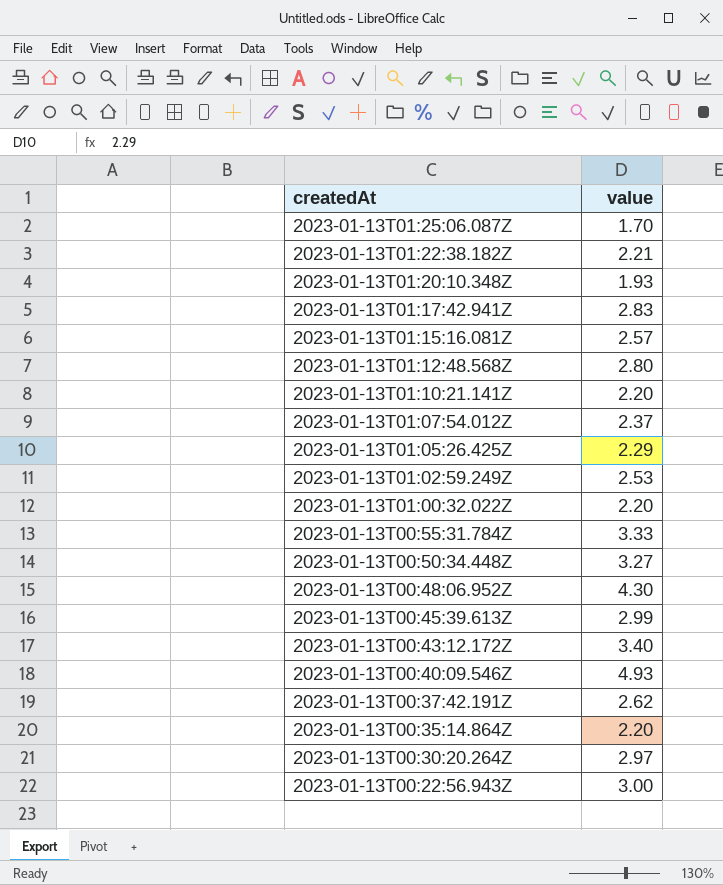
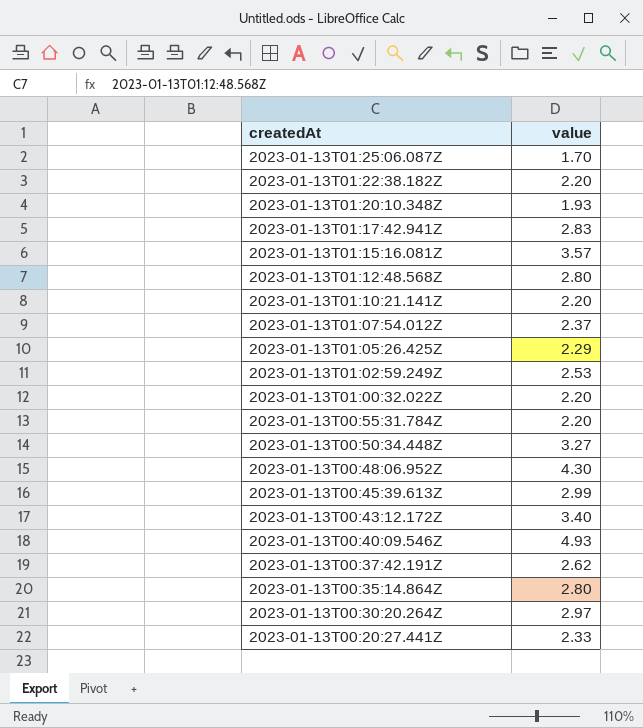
row 2023-01-13T00:22:56.943Z: 3.00 -> none
2023-01-13T01:22:38.182Z | value: 2.21 -> 2.20
2023-01-13T01:15:16.081Z | value: 2.57 -> 3.57
2023-01-13T00:55:31.784Z | value: 3.33 -> 2.20
2023-01-13T00:35:14.864Z | value: 2.20 -> 2.80
row 2023-01-13T00:20:27.441Z: none -> 2.33

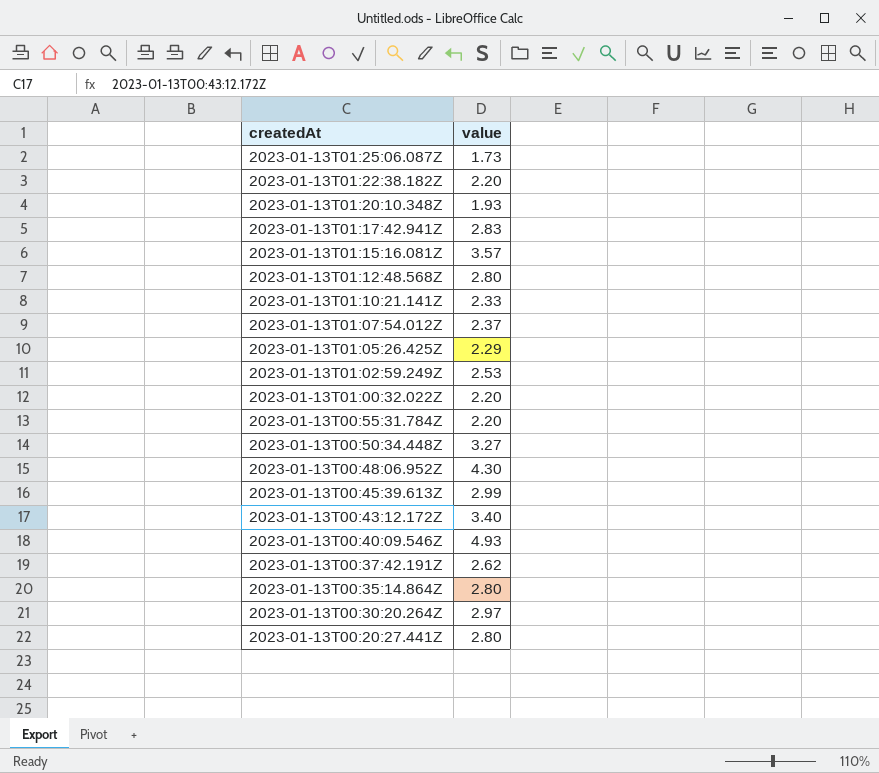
2023-01-13T01:25:06.087Z | value: 1.70 -> 1.73
2023-01-13T01:10:21.141Z | value: 2.20 -> 2.33
2023-01-13T00:20:27.441Z | value: 2.33 -> 2.80

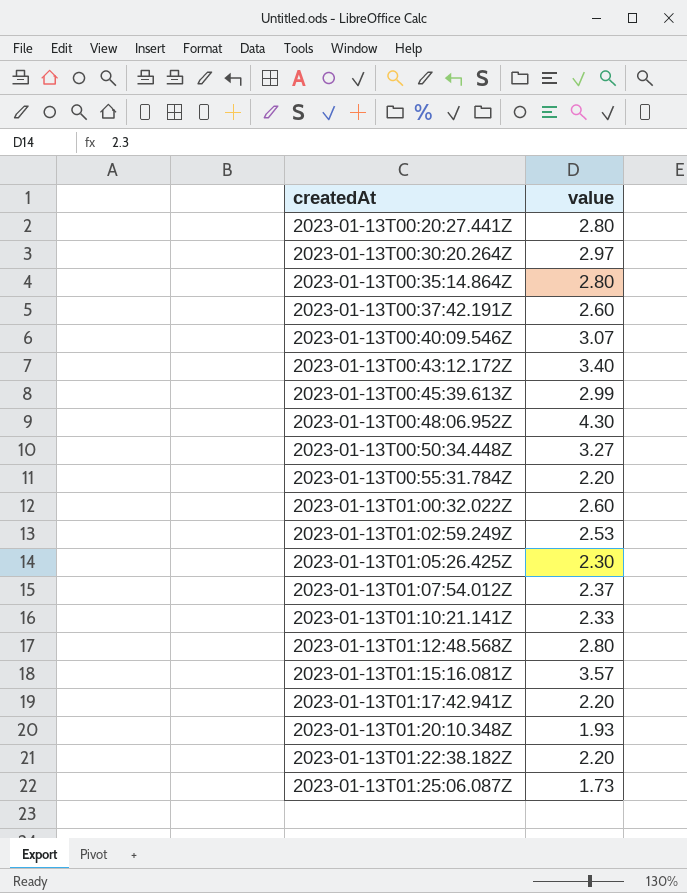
row order: createdAt descending -> createdAt ascending
2023-01-13T00:37:42.191Z | value: 2.62 -> 2.60
2023-01-13T00:40:09.546Z | value: 4.93 -> 3.07
2023-01-13T01:00:32.022Z | value: 2.20 -> 2.60
2023-01-13T01:05:26.425Z | value: 2.29 -> 2.30
2023-01-13T01:17:42.941Z | value: 2.83 -> 2.20

